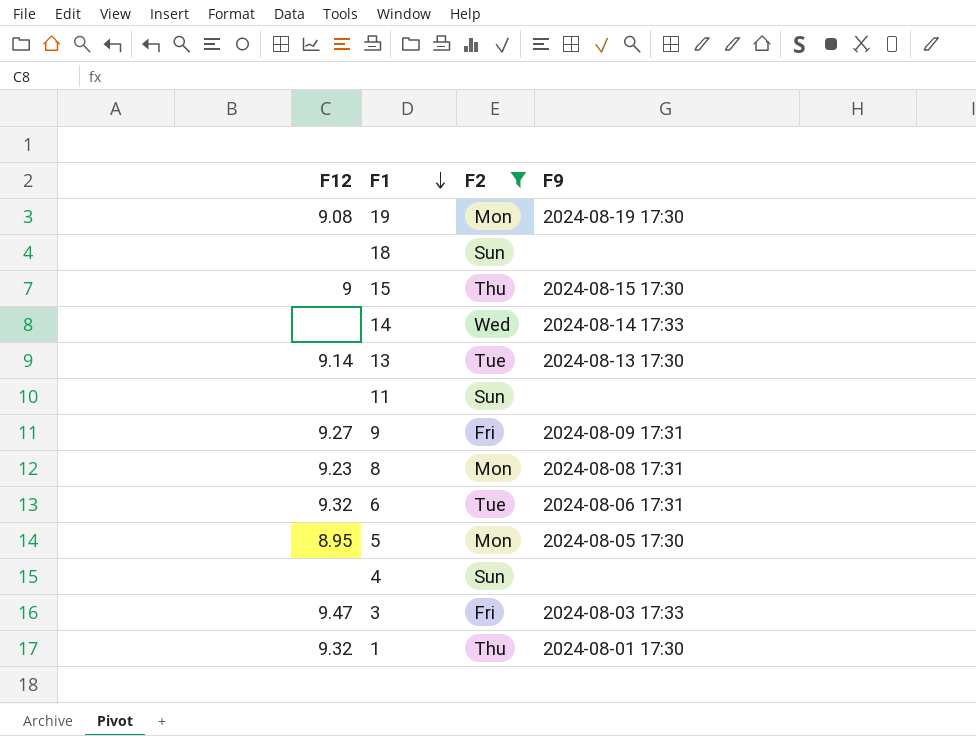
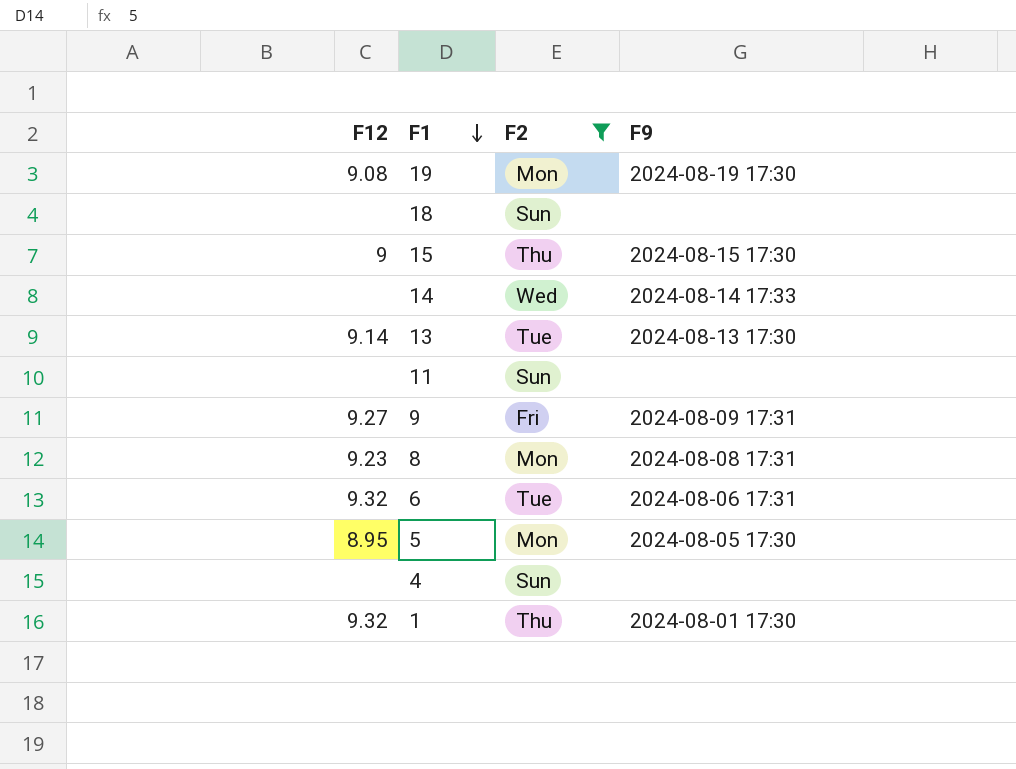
row 3: 9.47 | Fri | 2024-08-03 17:33 -> none

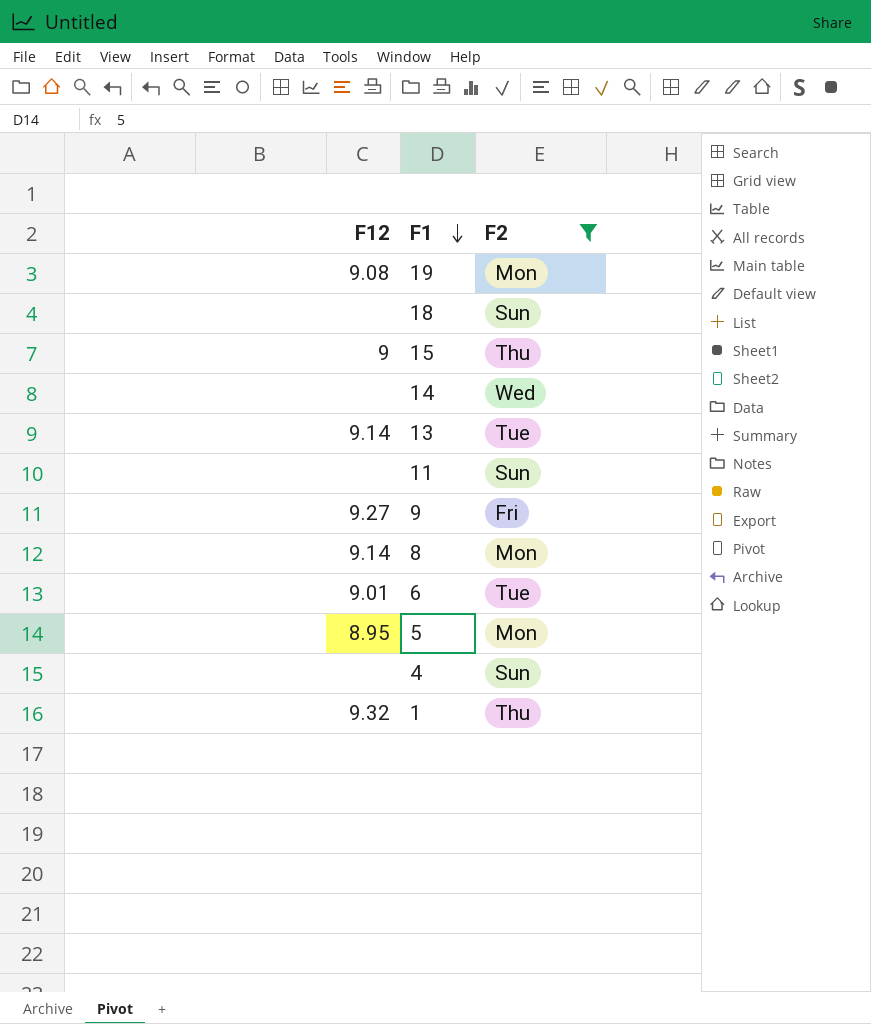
column F9 | position: 4 -> none
8 | F12: 9.23 -> 9.14
6 | F12: 9.32 -> 9.01

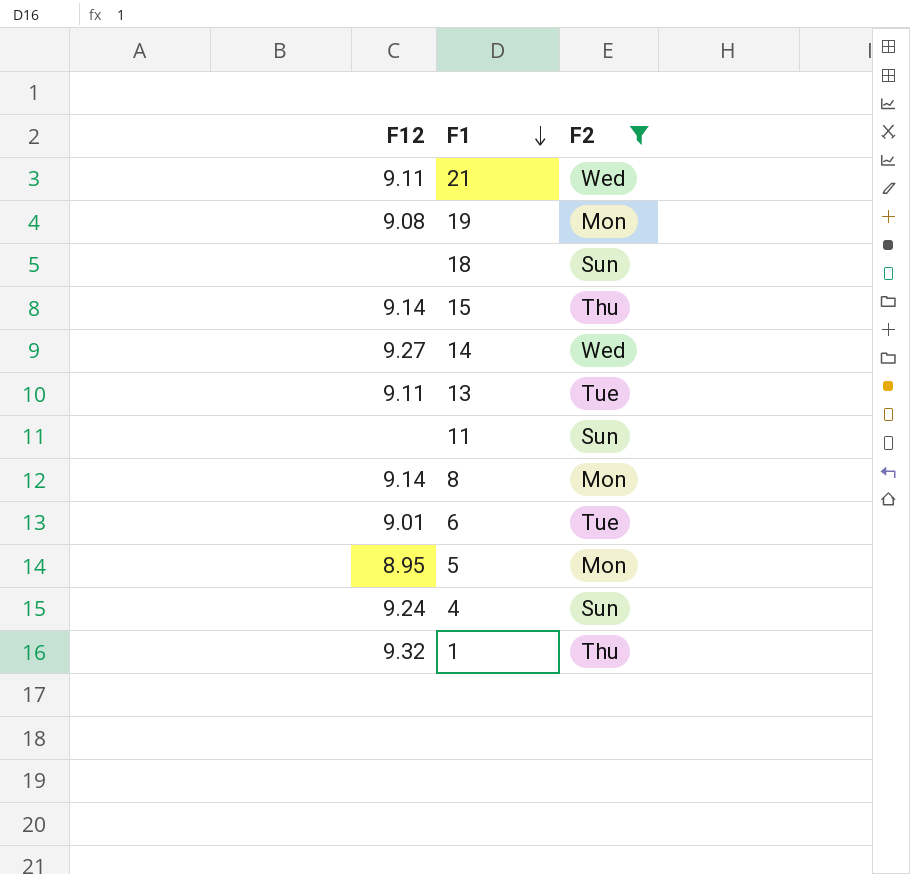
row 9: 9.27 | Fri -> none
row 21: none -> 9.11 | Wed
15 | F12: 9 -> 9.14
14 | F12: none -> 9.27
13 | F12: 9.14 -> 9.11
4 | F12: none -> 9.24

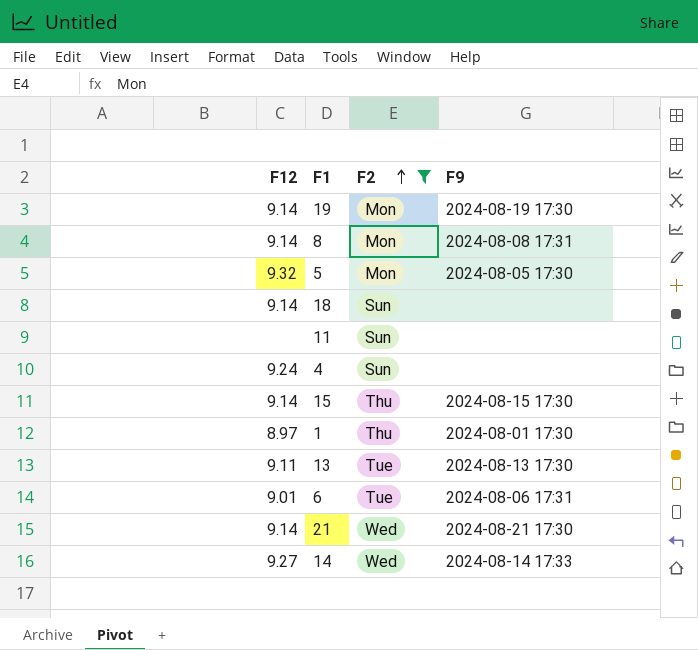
row order: F1 descending -> F2 ascending
column F9 | position: none -> 4
19 | F12: 9.08 -> 9.14
5 | F12: 8.95 -> 9.32
18 | F12: none -> 9.14
1 | F12: 9.32 -> 8.97
21 | F12: 9.11 -> 9.14

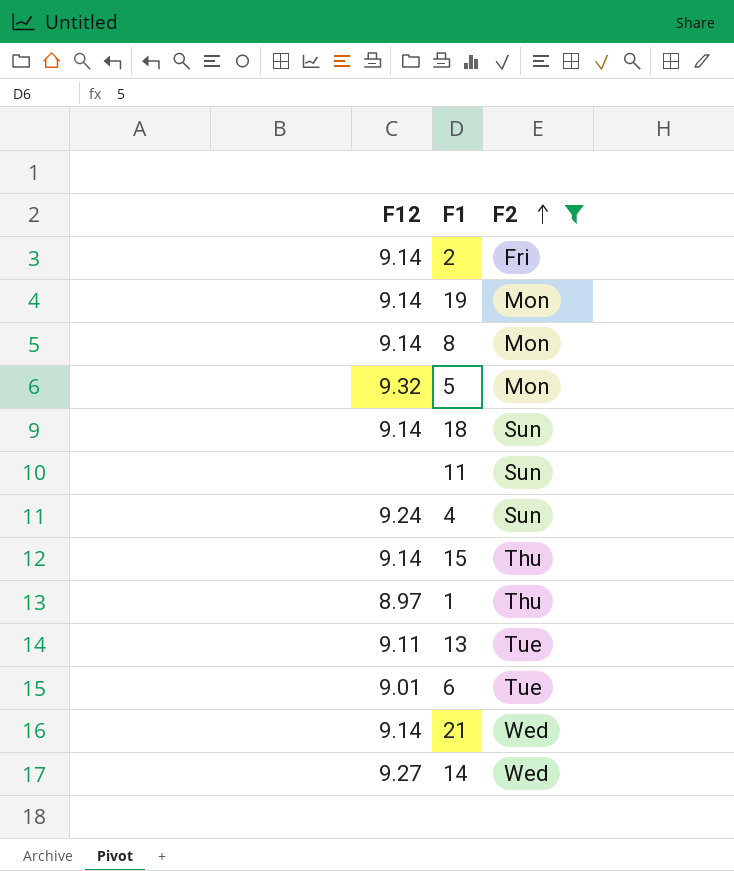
column F9 | position: 4 -> none
row 2: none -> 9.14 | Fri

